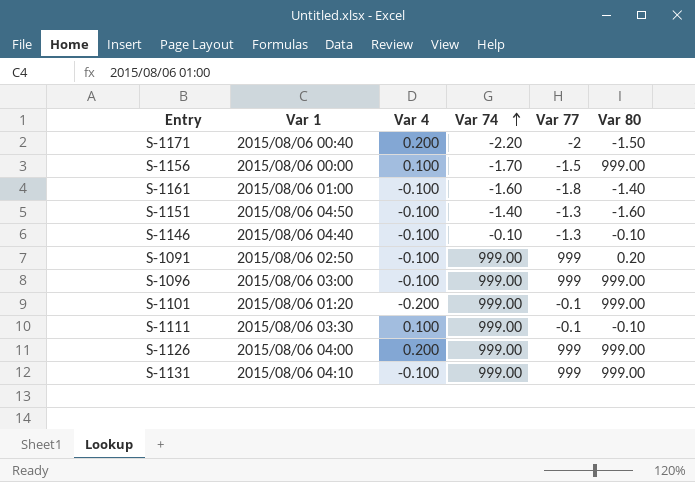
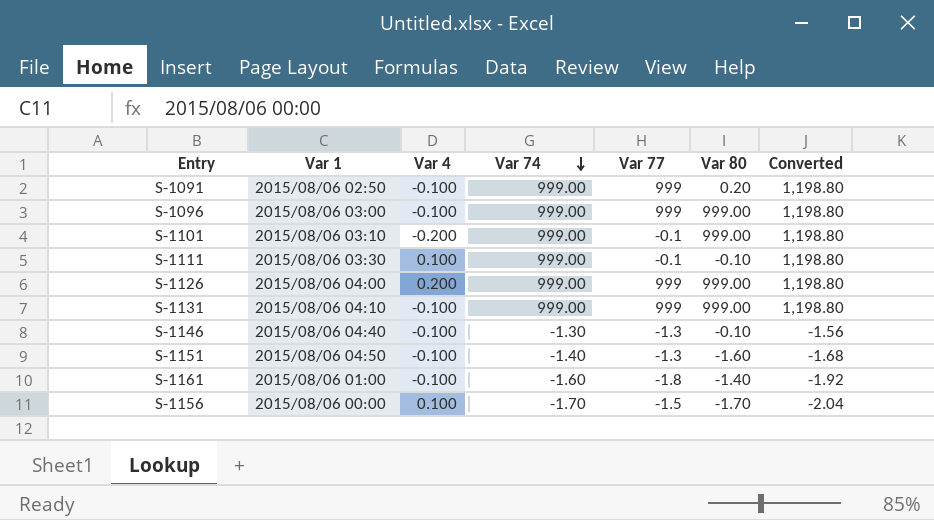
row order: Var 74 ascending -> Var 74 descending
column Converted | formula: none -> [Var 74] * 1.2
row S-1171: 2015/08/06 00:40 | 0.200 | -2.20 | -2 | -1.50 -> none
S-1101 | Var 1: 2015/08/06 01:20 -> 2015/08/06 03:10
S-1146 | Var 74: -0.10 -> -1.30
S-1156 | Var 80: 999.00 -> -1.70

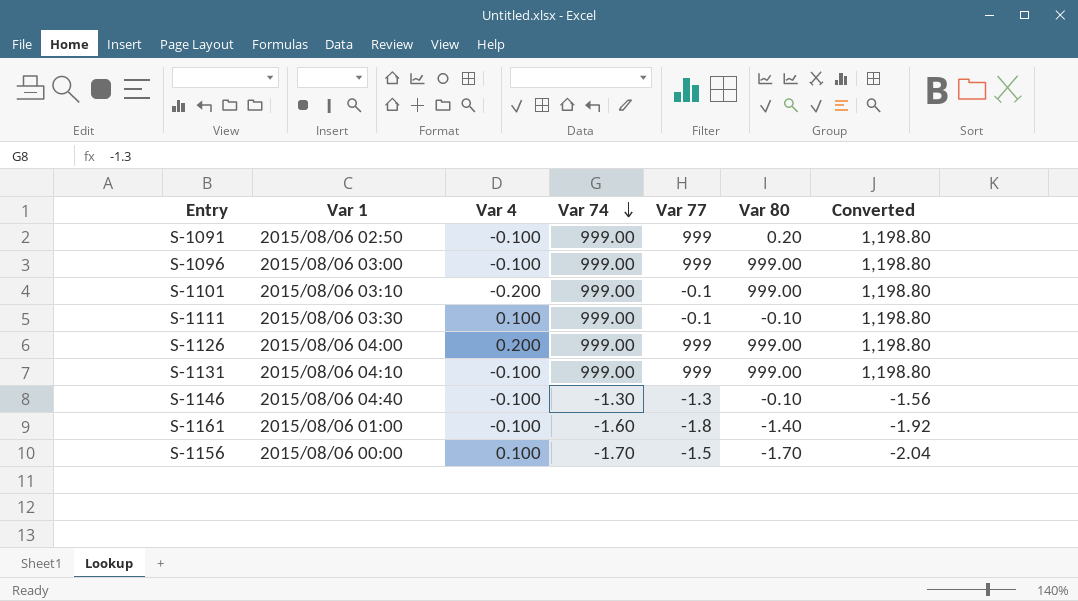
row S-1151: 2015/08/06 04:50 | -0.100 | -1.40 | -1.3 | -1.60 | -1.68 -> none

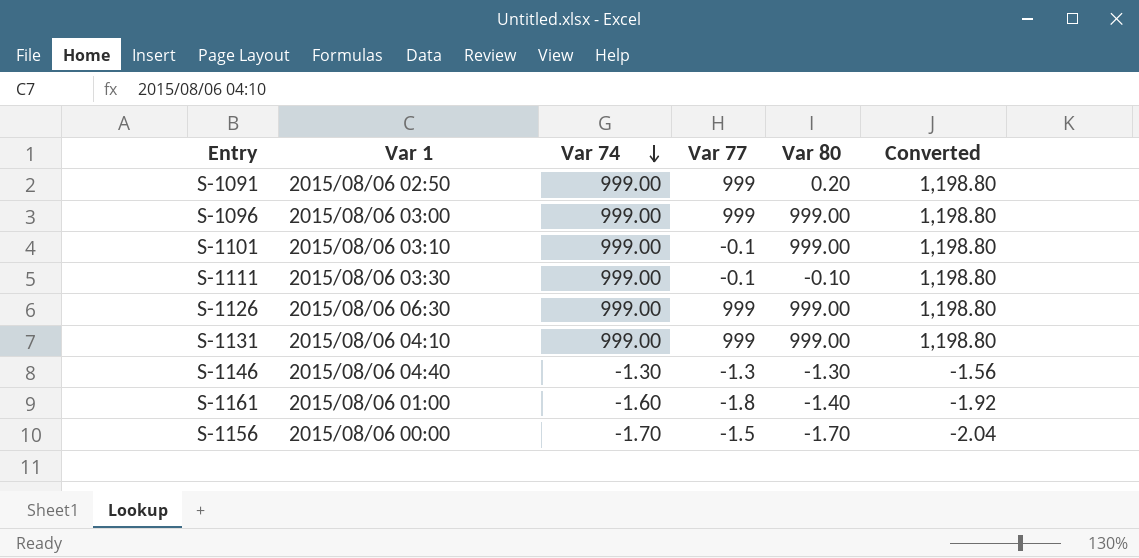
column Var 4 | position: 3 -> none
S-1126 | Var 1: 2015/08/06 04:00 -> 2015/08/06 06:30
S-1146 | Var 80: -0.10 -> -1.30

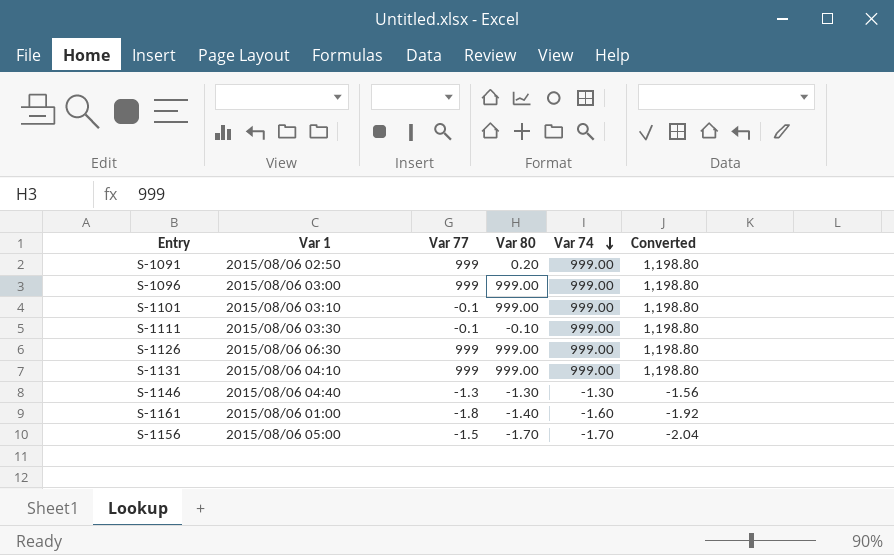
column Var 74 | position: 3 -> 5
S-1156 | Var 1: 2015/08/06 00:00 -> 2015/08/06 05:00

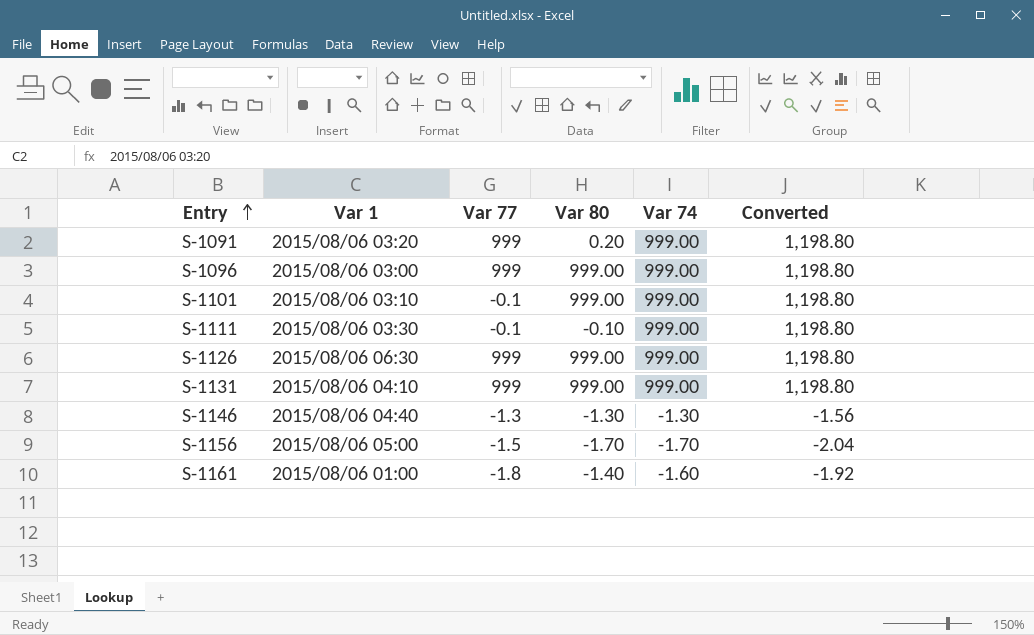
row order: Var 74 descending -> Entry ascending
S-1091 | Var 1: 2015/08/06 02:50 -> 2015/08/06 03:20

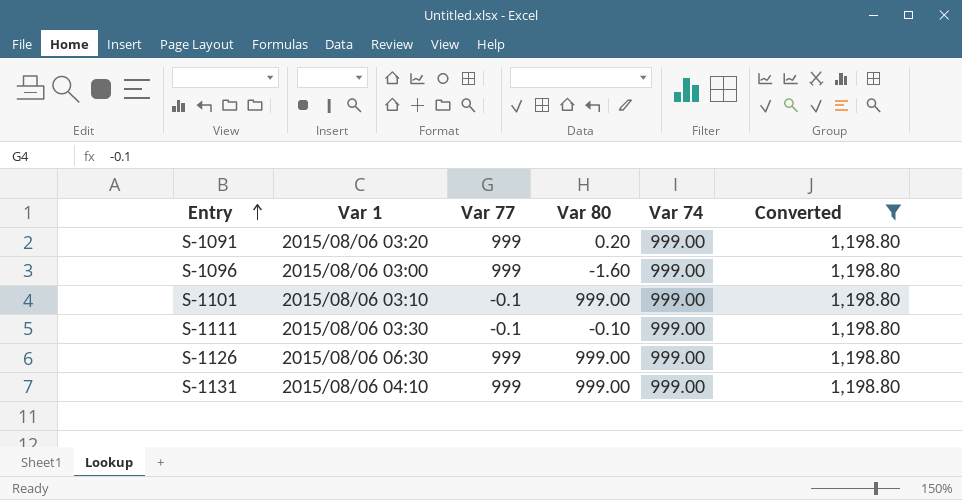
filter: none -> Converted = 1,198.80
S-1096 | Var 80: 999.00 -> -1.60

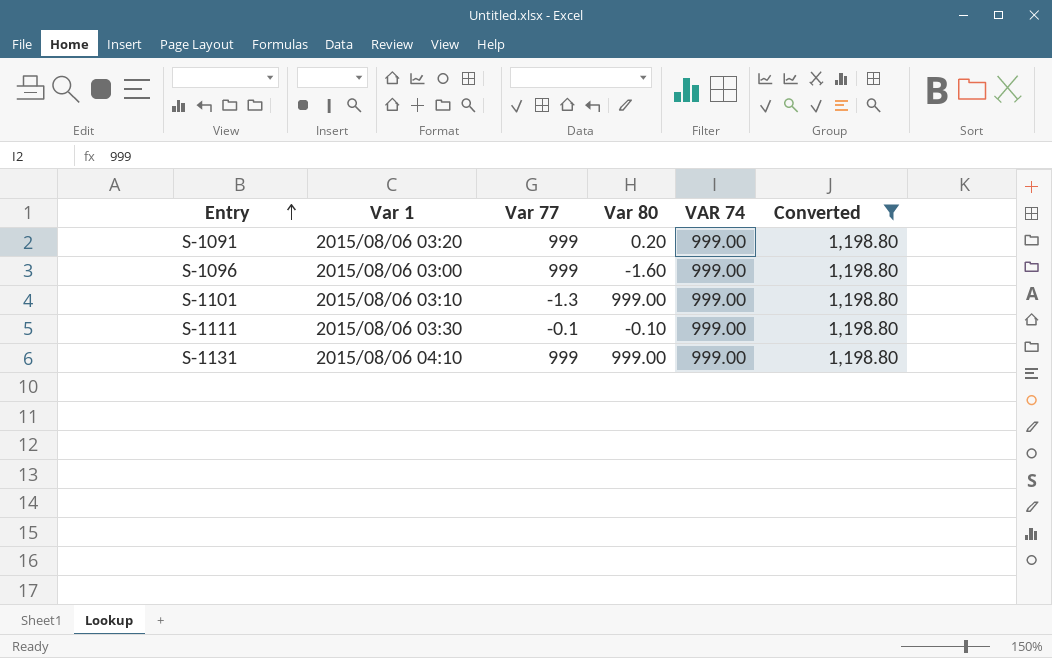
column name: Var 74 -> VAR 74
row S-1126: 2015/08/06 06:30 | 999 | 999.00 | 999.00 | 1,198.80 -> none
S-1101 | Var 77: -0.1 -> -1.3

